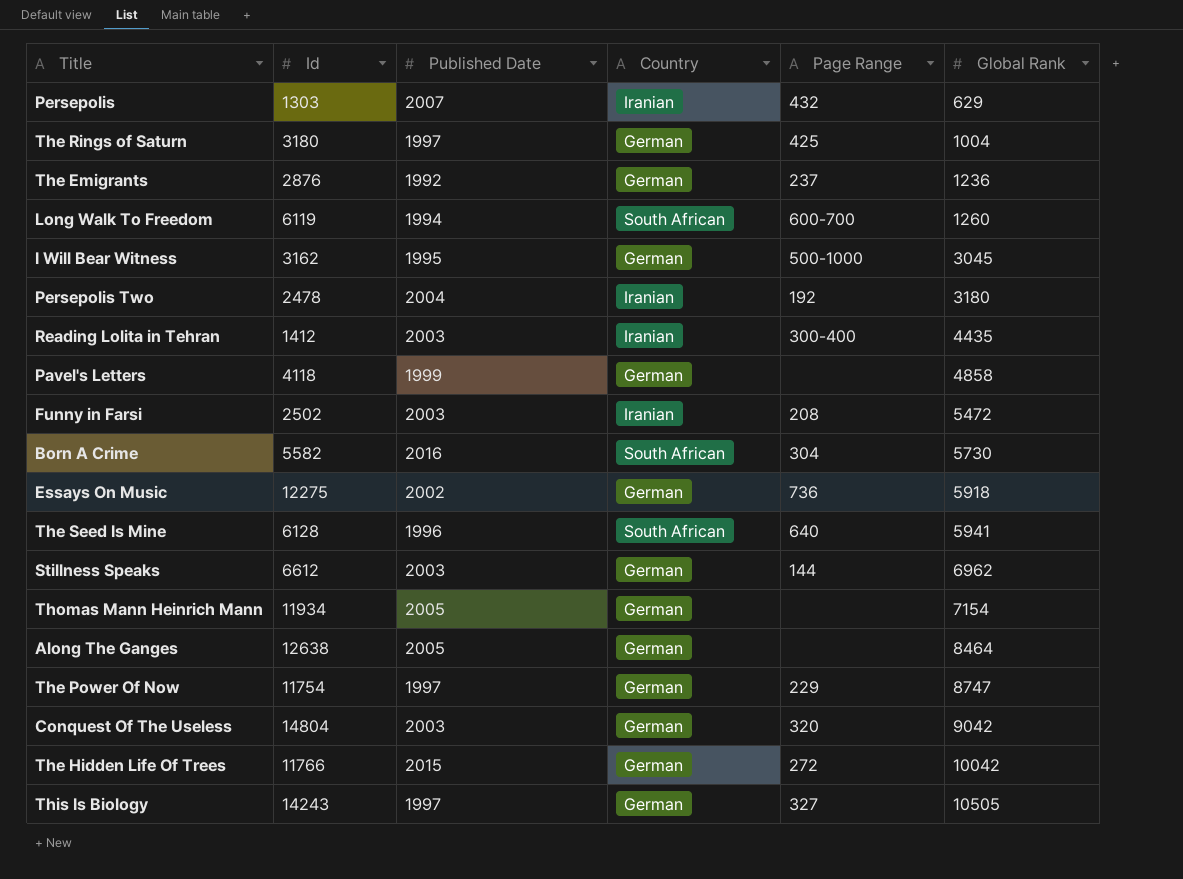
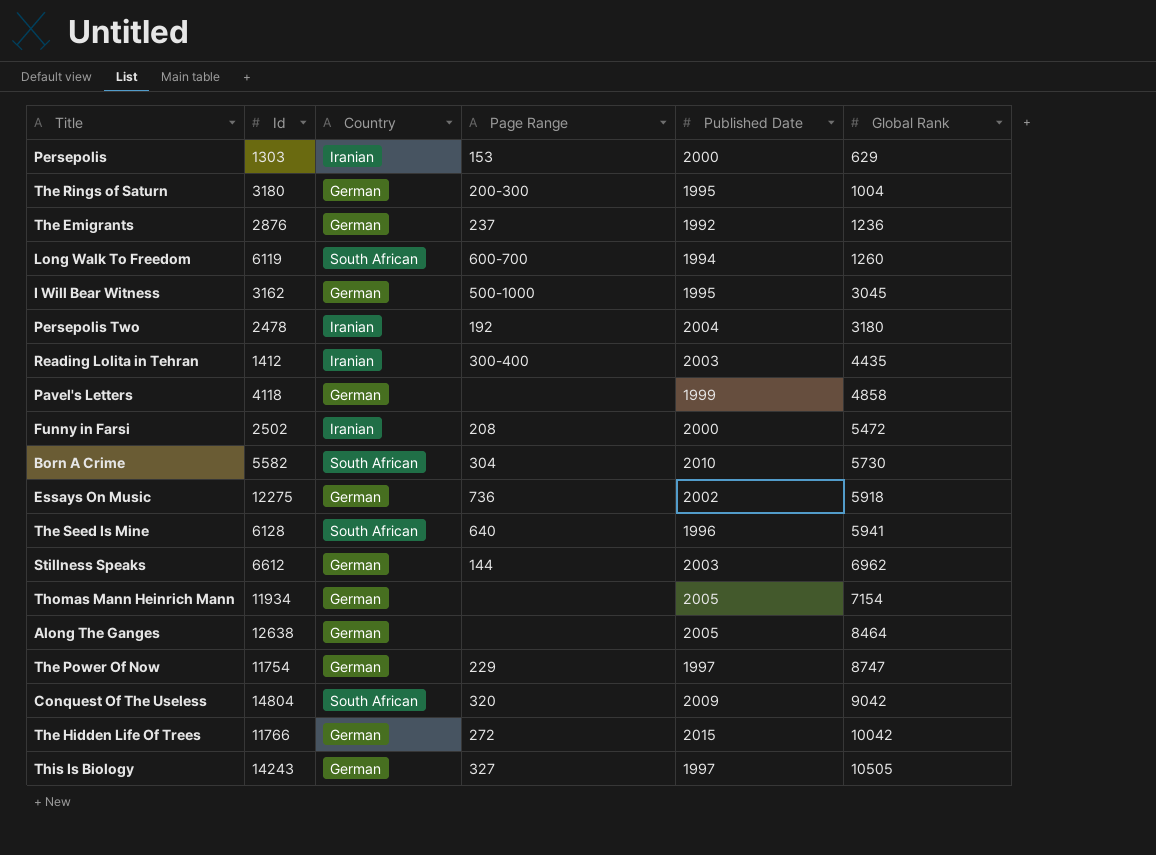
column Published Date | position: 3 -> 5
Persepolis | Page Range: 432 -> 153
Persepolis | Published Date: 2007 -> 2000
The Rings of Saturn | Page Range: 425 -> 200-300
The Rings of Saturn | Published Date: 1997 -> 1995
Funny in Farsi | Published Date: 2003 -> 2000
Born A Crime | Published Date: 2016 -> 2010
Conquest Of The Useless | Country: German -> South African
Conquest Of The Useless | Published Date: 2003 -> 2009

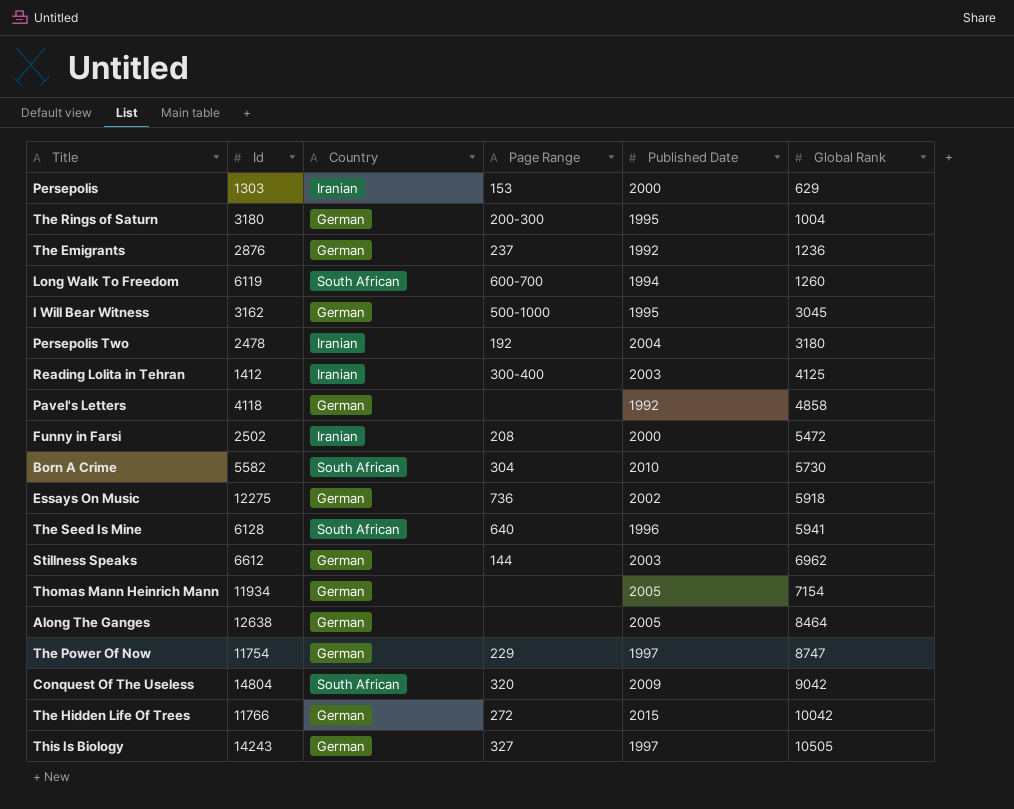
Reading Lolita in Tehran | Global Rank: 4435 -> 4125
Pavel's Letters | Published Date: 1999 -> 1992

